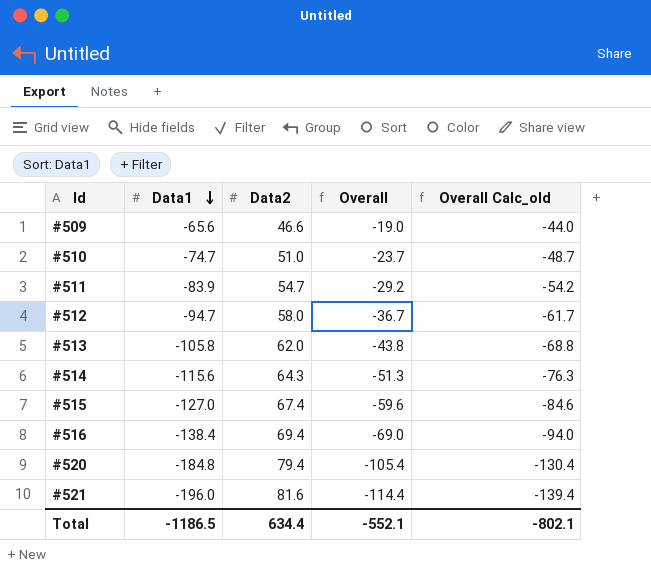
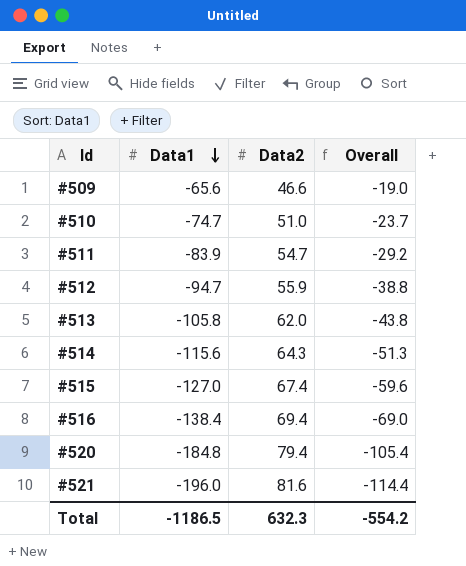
column Overall Calc_old | formula: [Overall] - 25 -> none
#512 | Data2: 58.0 -> 55.9
#512 | Overall: -36.7 -> -38.8
Total | Data2: 634.4 -> 632.3
Total | Overall: -552.1 -> -554.2

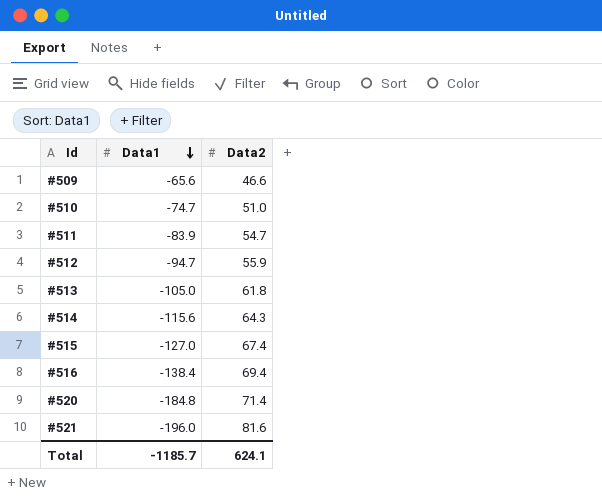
column Overall | formula: [Data1] + [Data2] -> none
#513 | Data1: -105.8 -> -105.0
#513 | Data2: 62.0 -> 61.8
#520 | Data2: 79.4 -> 71.4
Total | Data1: -1186.5 -> -1185.7
Total | Data2: 632.3 -> 624.1

